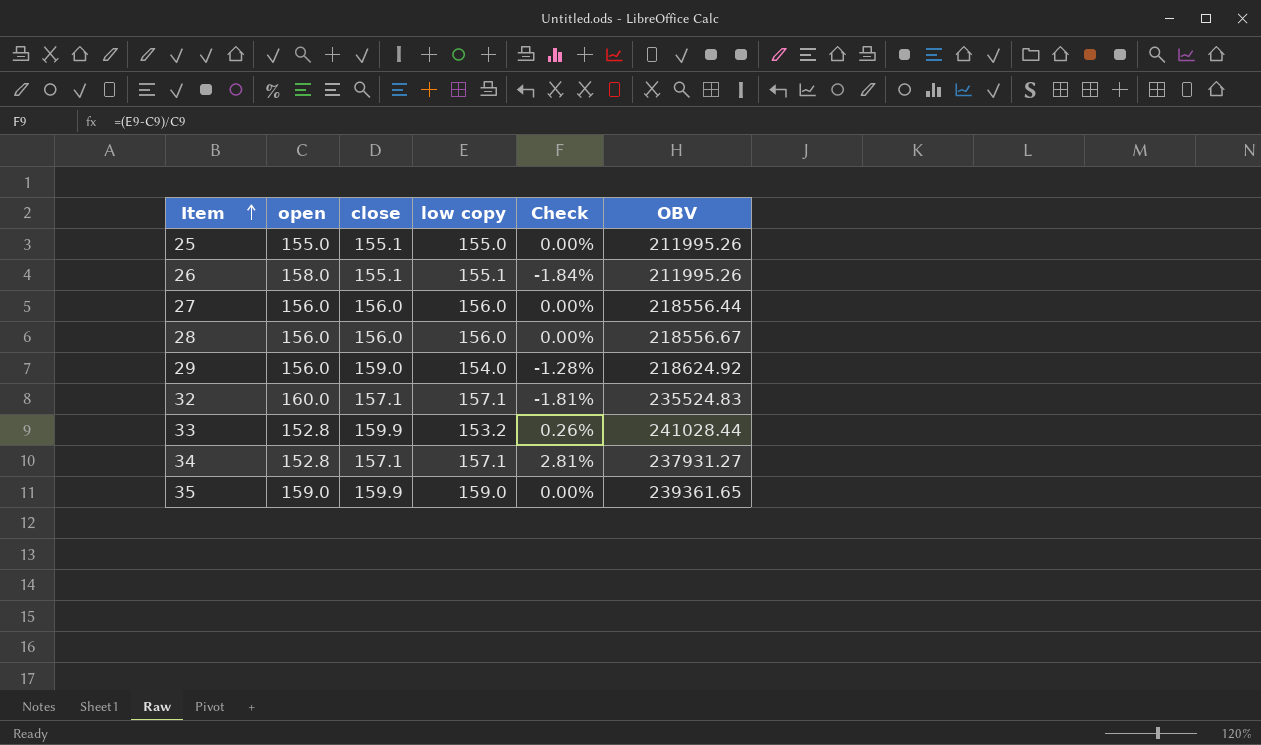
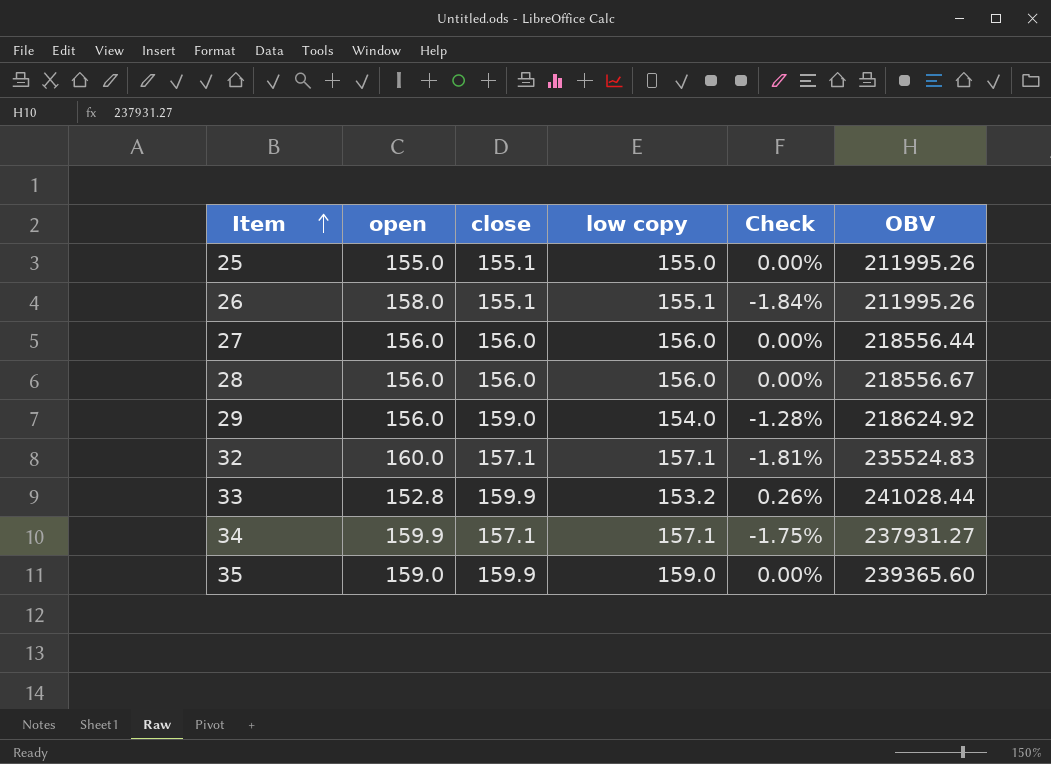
34 | open: 152.8 -> 159.9
34 | Check: 2.81% -> -1.75%
35 | OBV: 239361.65 -> 239365.60

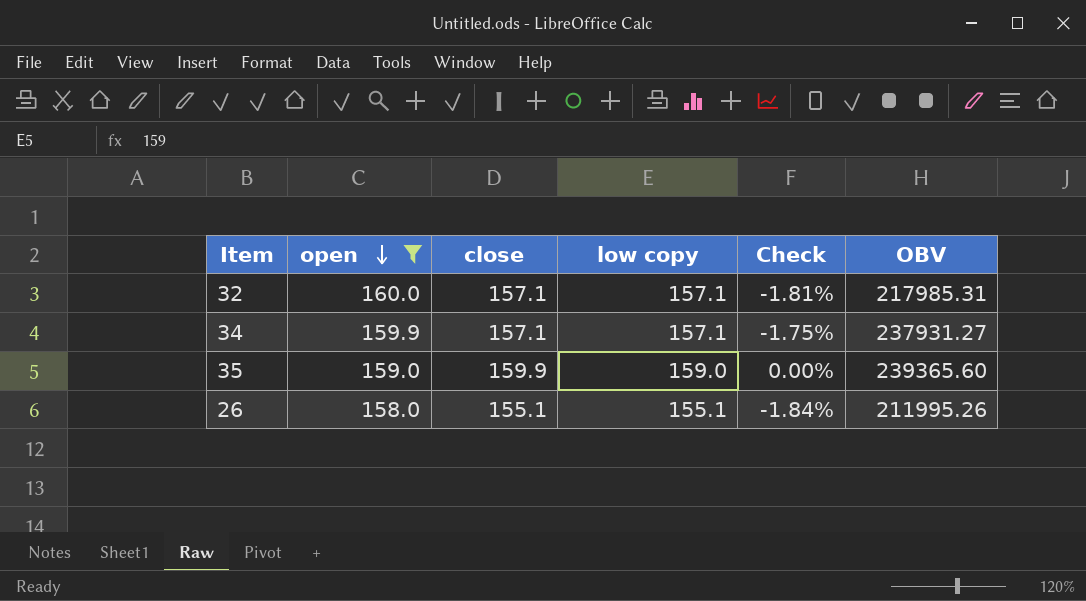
filter: none -> open >= 158.0
row order: Item ascending -> open descending
32 | OBV: 235524.83 -> 217985.31

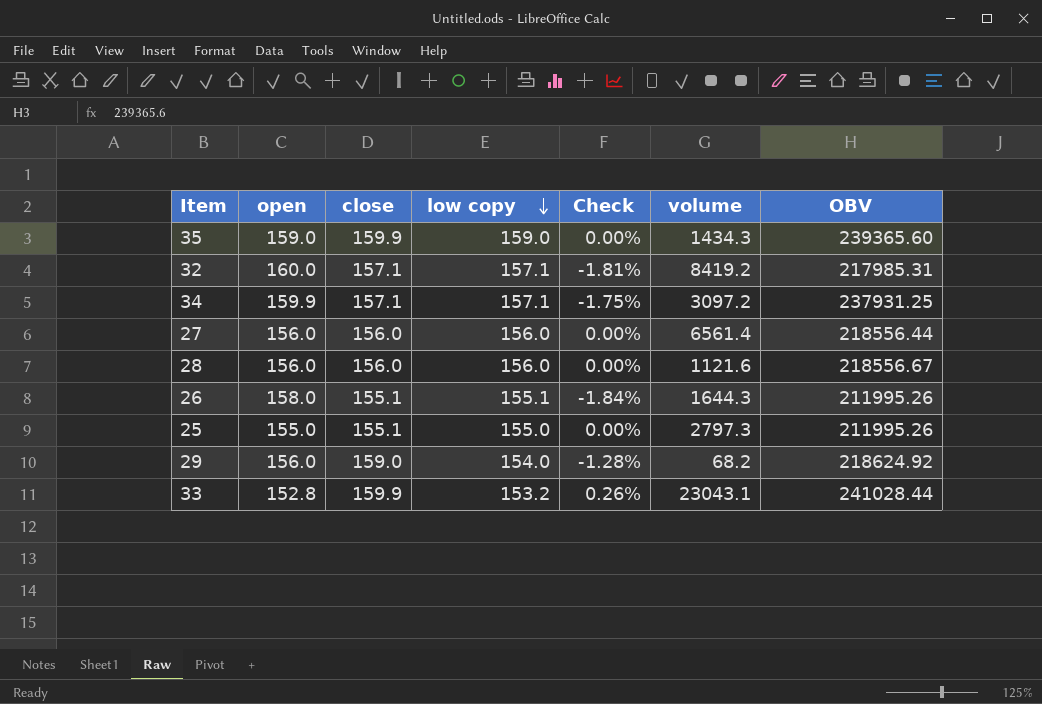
filter: open >= 158.0 -> none
row order: open descending -> low copy descending
column volume | position: none -> 6
34 | OBV: 237931.27 -> 237931.25

